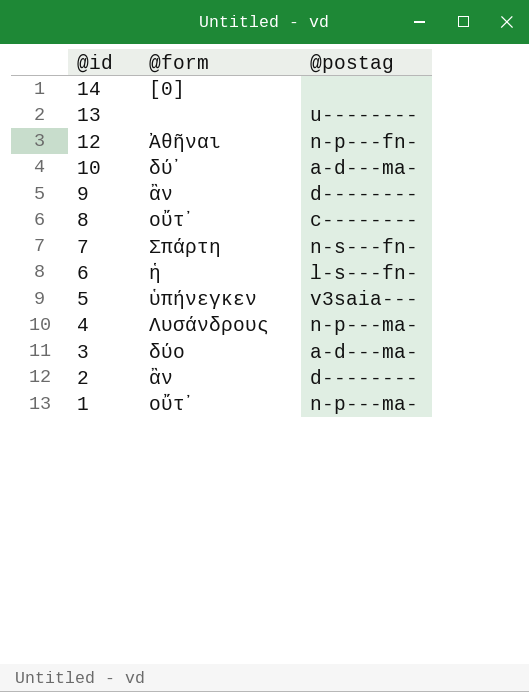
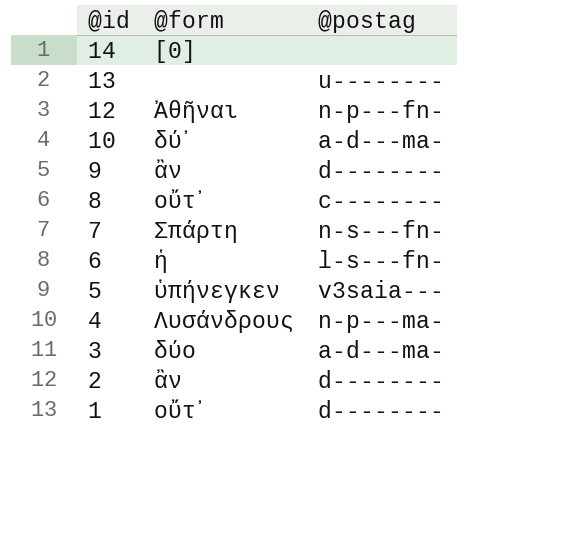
1 | @postag: n-p---ma- -> d--------

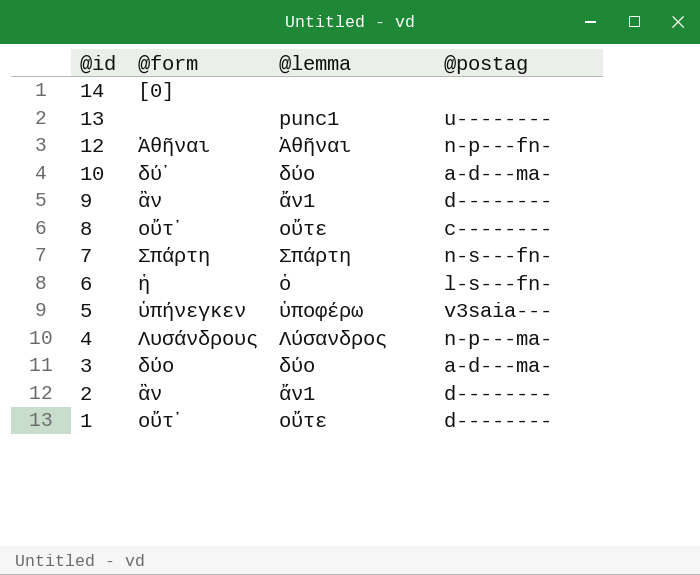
column @lemma | position: none -> 3

